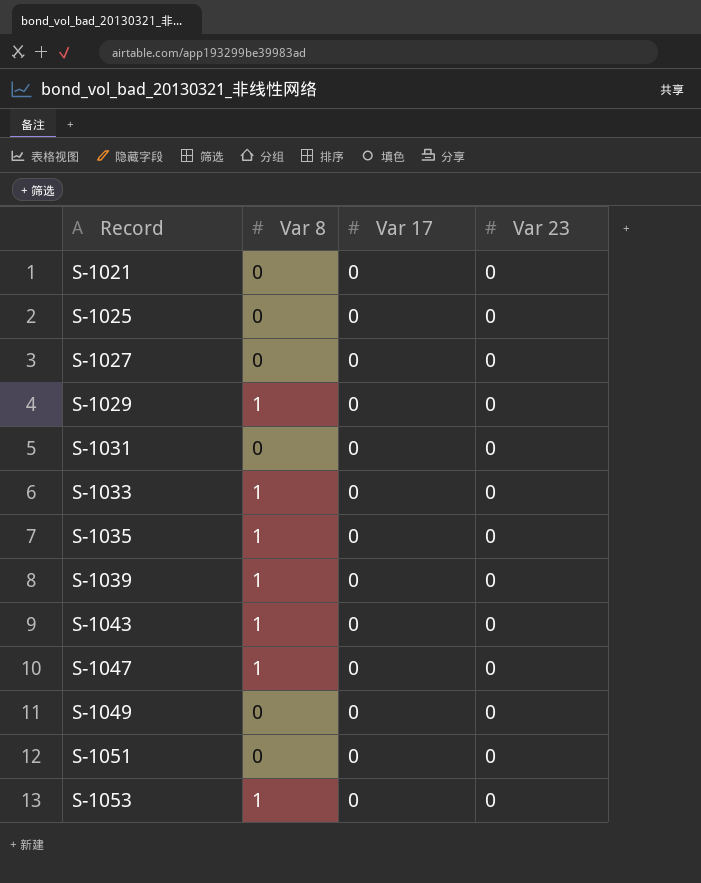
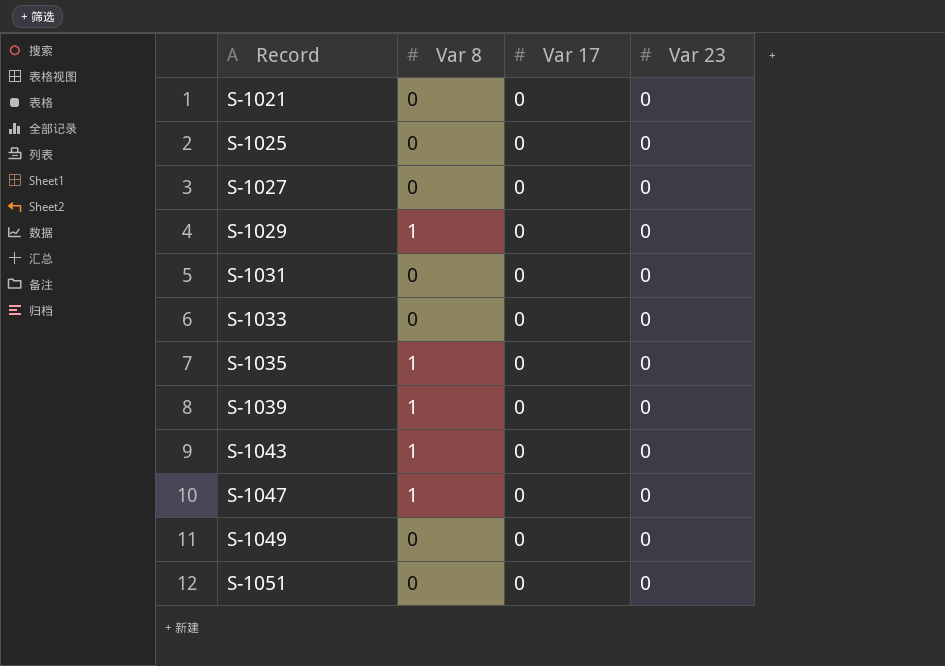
row S-1053: 1 | 0 | 0 -> none
S-1033 | Var 8: 1 -> 0

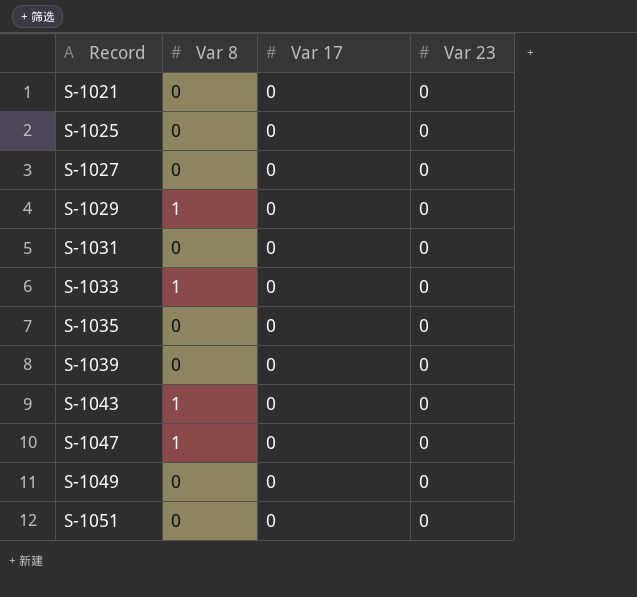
S-1033 | Var 8: 0 -> 1
S-1035 | Var 8: 1 -> 0
S-1039 | Var 8: 1 -> 0

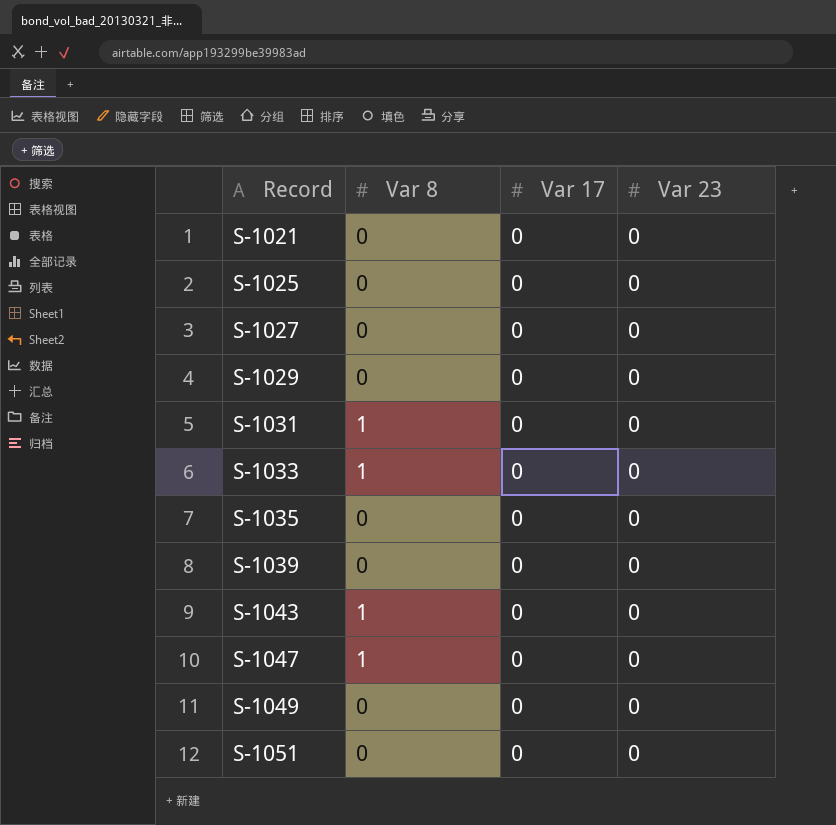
S-1029 | Var 8: 1 -> 0
S-1031 | Var 8: 0 -> 1

